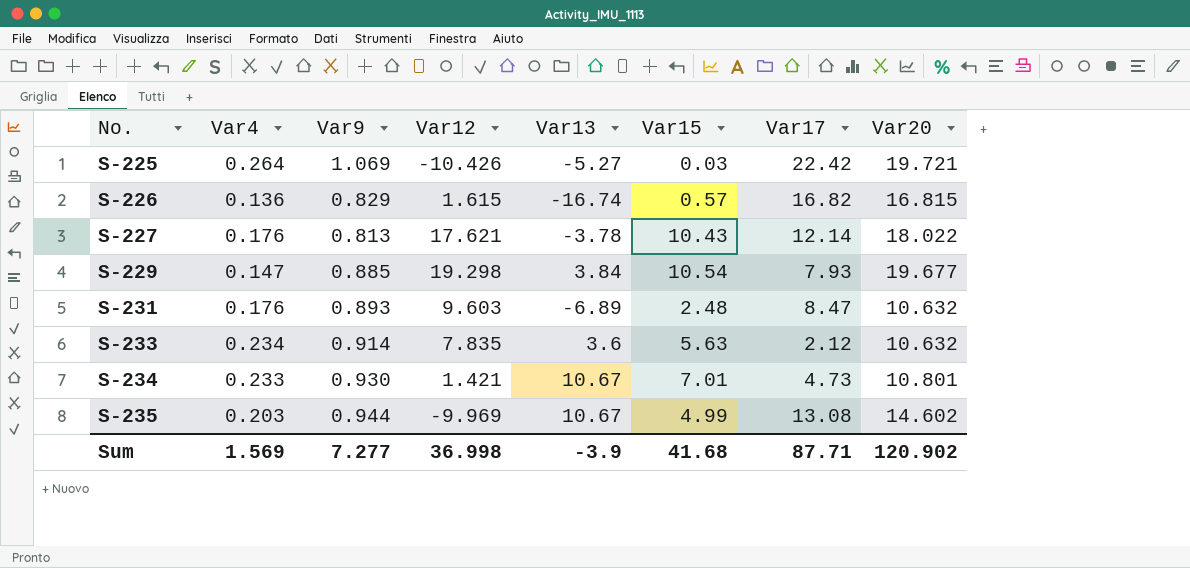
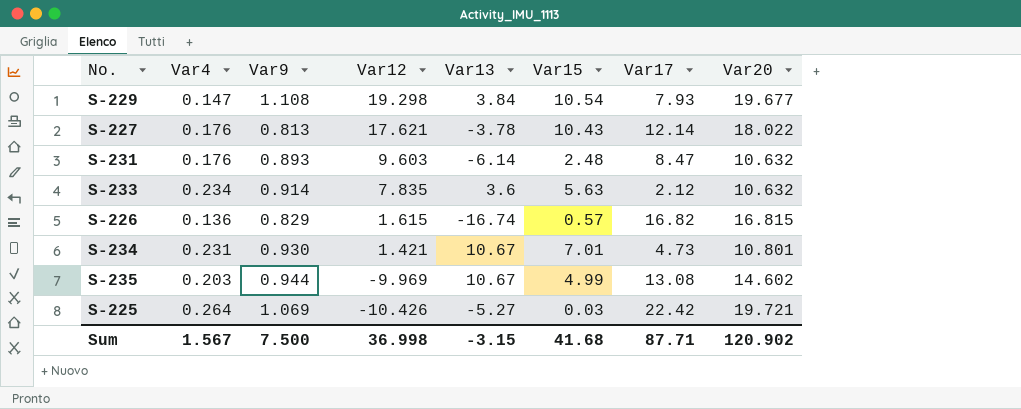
row order: No. ascending -> Var12 descending
S-229 | Var9: 0.885 -> 1.108
S-231 | Var13: -6.89 -> -6.14
S-234 | Var4: 0.233 -> 0.231
Sum | Var4: 1.569 -> 1.567
Sum | Var9: 7.277 -> 7.500
Sum | Var13: -3.9 -> -3.15

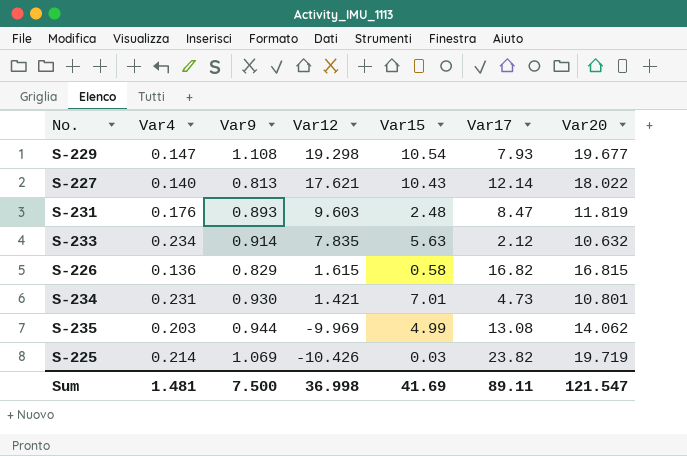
column Var13 | position: 5 -> none
S-227 | Var4: 0.176 -> 0.140
S-231 | Var20: 10.632 -> 11.819
S-226 | Var15: 0.57 -> 0.58
S-235 | Var20: 14.602 -> 14.062
S-225 | Var4: 0.264 -> 0.214
S-225 | Var17: 22.42 -> 23.82
S-225 | Var20: 19.721 -> 19.719
Sum | Var4: 1.567 -> 1.481
Sum | Var15: 41.68 -> 41.69
Sum | Var17: 87.71 -> 89.11
Sum | Var20: 120.902 -> 121.547

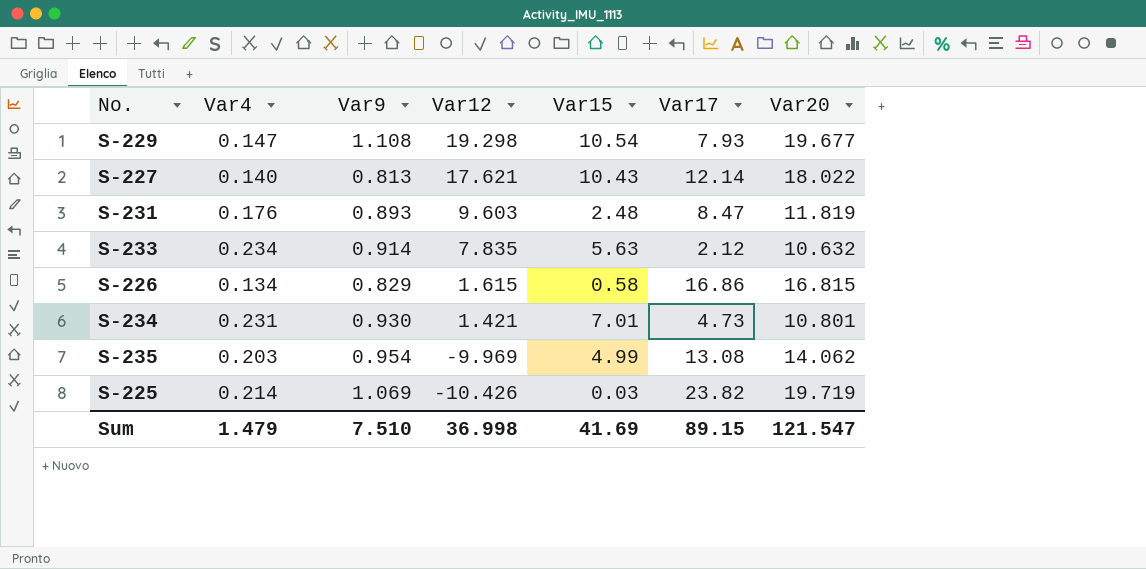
S-226 | Var4: 0.136 -> 0.134
S-226 | Var17: 16.82 -> 16.86
S-235 | Var9: 0.944 -> 0.954
Sum | Var4: 1.481 -> 1.479
Sum | Var9: 7.500 -> 7.510
Sum | Var17: 89.11 -> 89.15

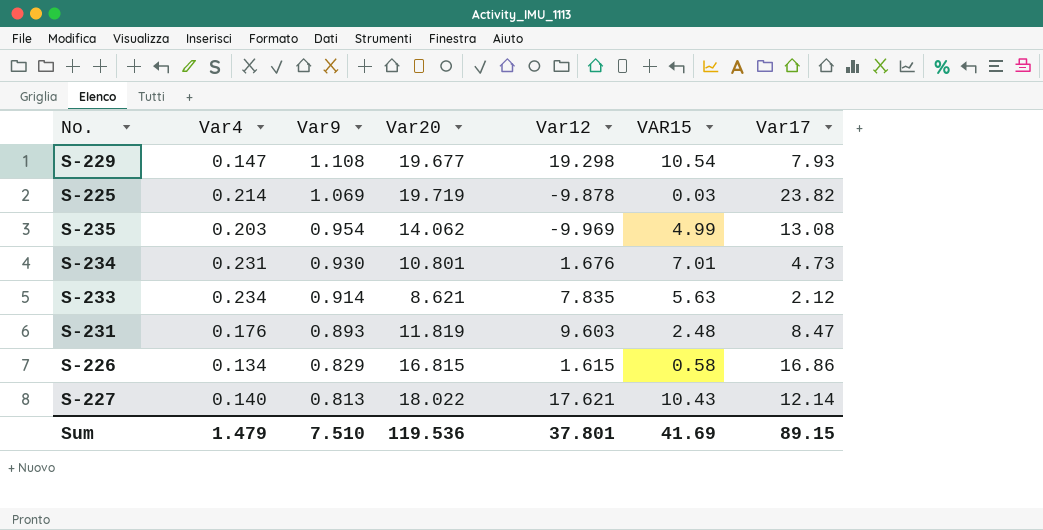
row order: Var12 descending -> Var9 descending
column Var20 | position: 7 -> 4
column name: Var15 -> VAR15
S-225 | Var12: -10.426 -> -9.878
S-234 | Var12: 1.421 -> 1.676
S-233 | Var20: 10.632 -> 8.621
Sum | Var20: 121.547 -> 119.536
Sum | Var12: 36.998 -> 37.801

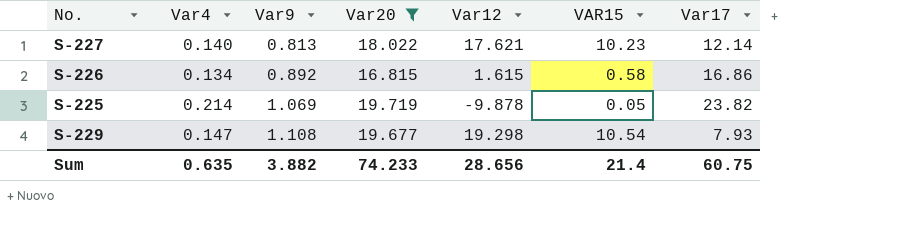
filter: none -> Var20 >= 16.815
row order: Var9 descending -> Var9 ascending
S-227 | VAR15: 10.43 -> 10.23
S-226 | Var9: 0.829 -> 0.892
S-225 | VAR15: 0.03 -> 0.05
Sum | Var4: 1.479 -> 0.635
Sum | Var9: 7.510 -> 3.882
Sum | Var20: 119.536 -> 74.233
Sum | Var12: 37.801 -> 28.656
Sum | VAR15: 41.69 -> 21.4
Sum | Var17: 89.15 -> 60.75

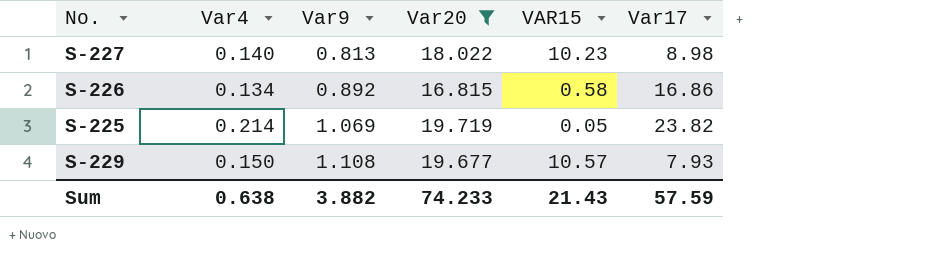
column Var12 | position: 5 -> none
S-227 | Var17: 12.14 -> 8.98
S-229 | Var4: 0.147 -> 0.150
S-229 | VAR15: 10.54 -> 10.57
Sum | Var4: 0.635 -> 0.638
Sum | VAR15: 21.4 -> 21.43
Sum | Var17: 60.75 -> 57.59

